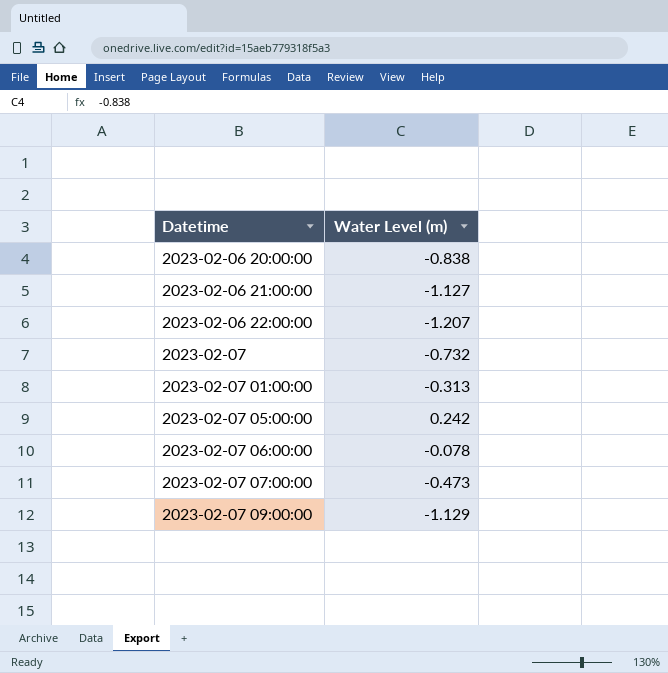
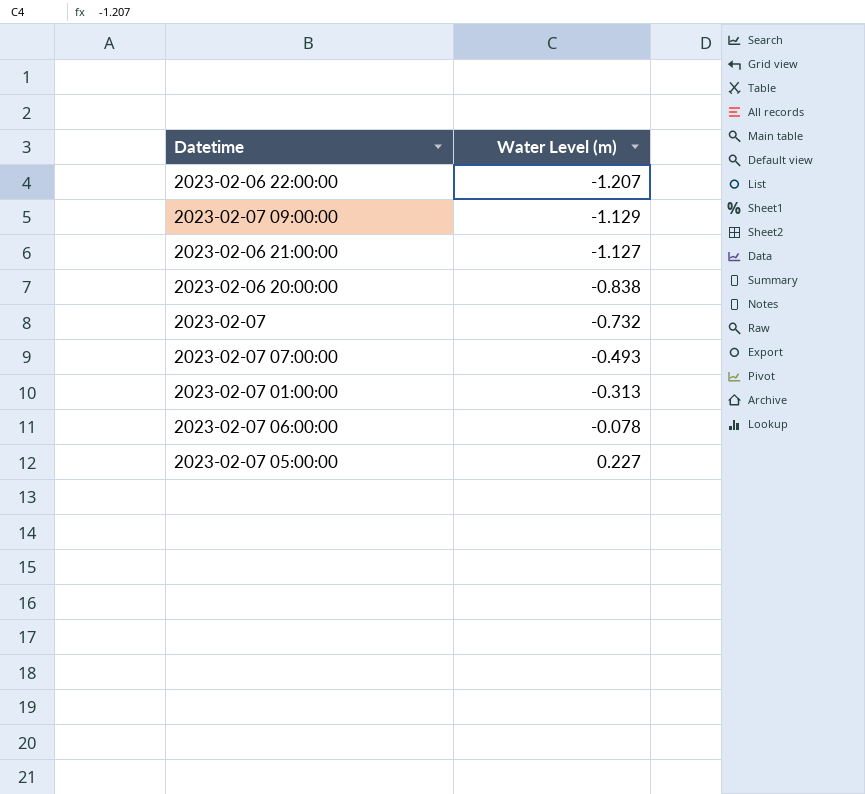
row order: Datetime ascending -> Water Level (m) ascending
2023-02-07 07:00:00 | Water Level (m): -0.473 -> -0.493
2023-02-07 05:00:00 | Water Level (m): 0.242 -> 0.227

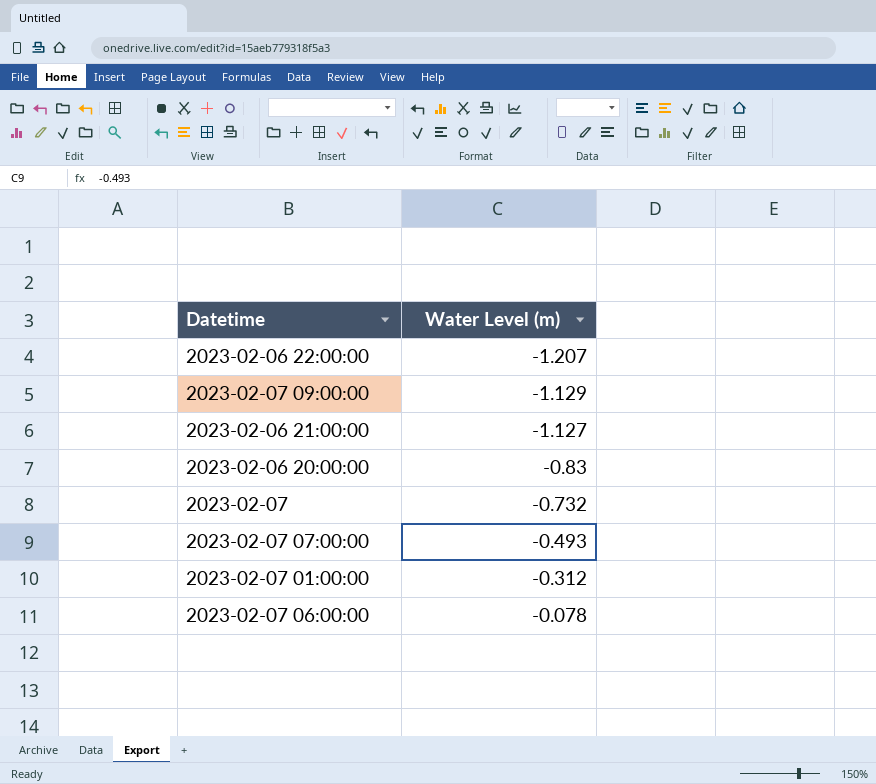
row 2023-02-07 05:00:00: 0.227 -> none
2023-02-06 20:00:00 | Water Level (m): -0.838 -> -0.83
2023-02-07 01:00:00 | Water Level (m): -0.313 -> -0.312

